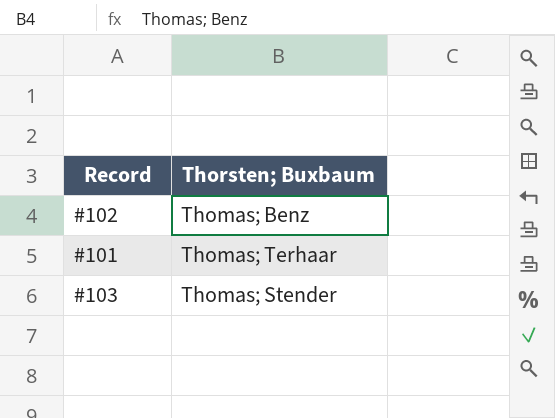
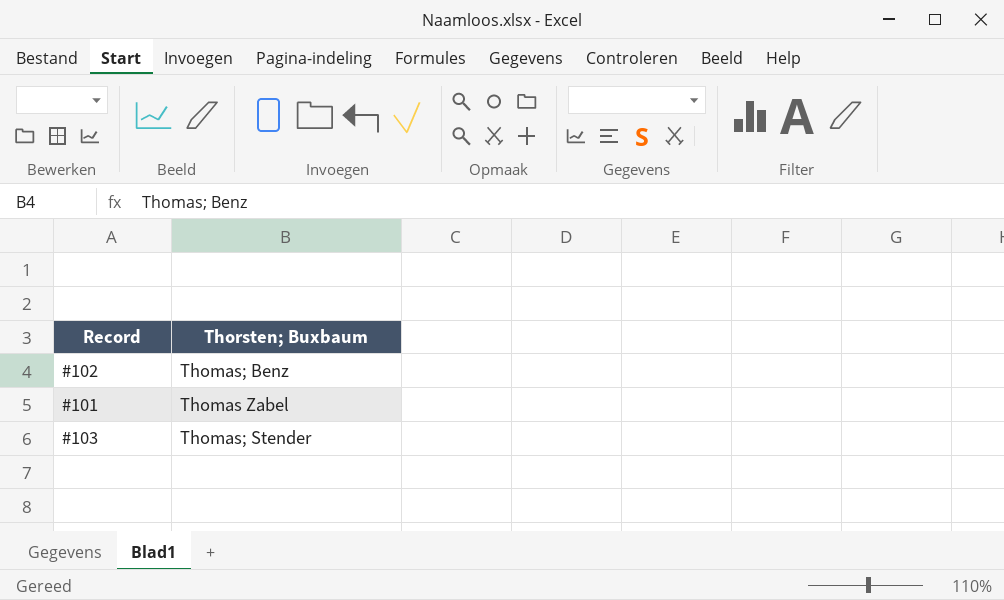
#101 | Thorsten; Buxbaum: Thomas; Terhaar -> Thomas Zabel

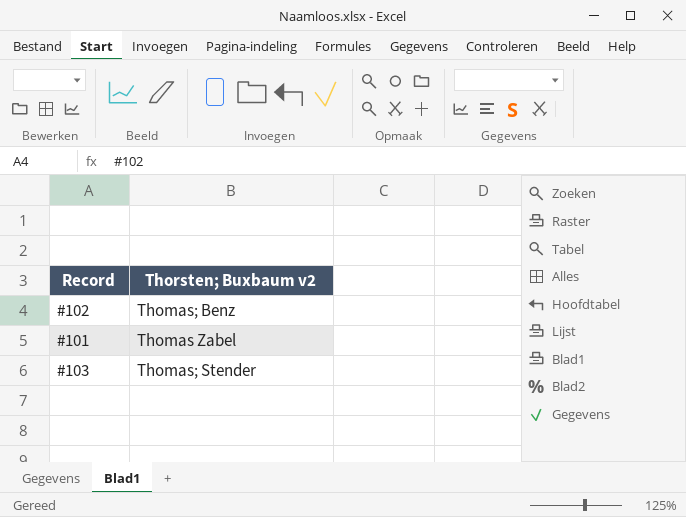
column name: Thorsten; Buxbaum -> Thorsten; Buxbaum v2

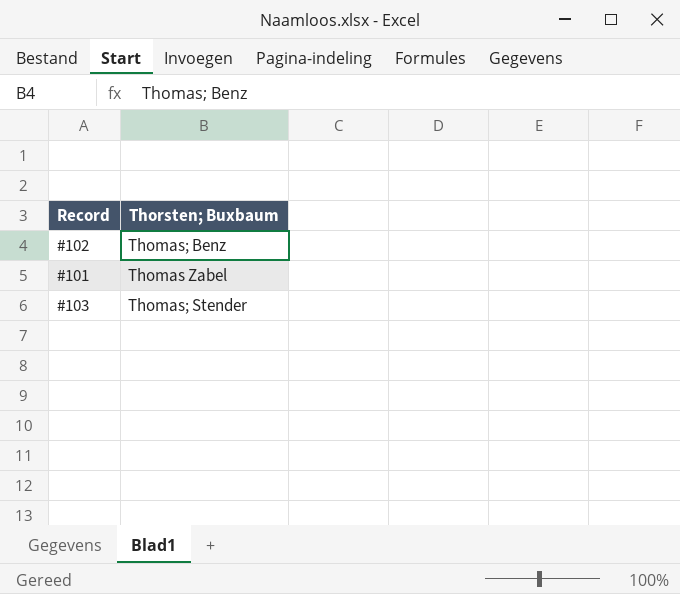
column name: Thorsten; Buxbaum v2 -> Thorsten; Buxbaum

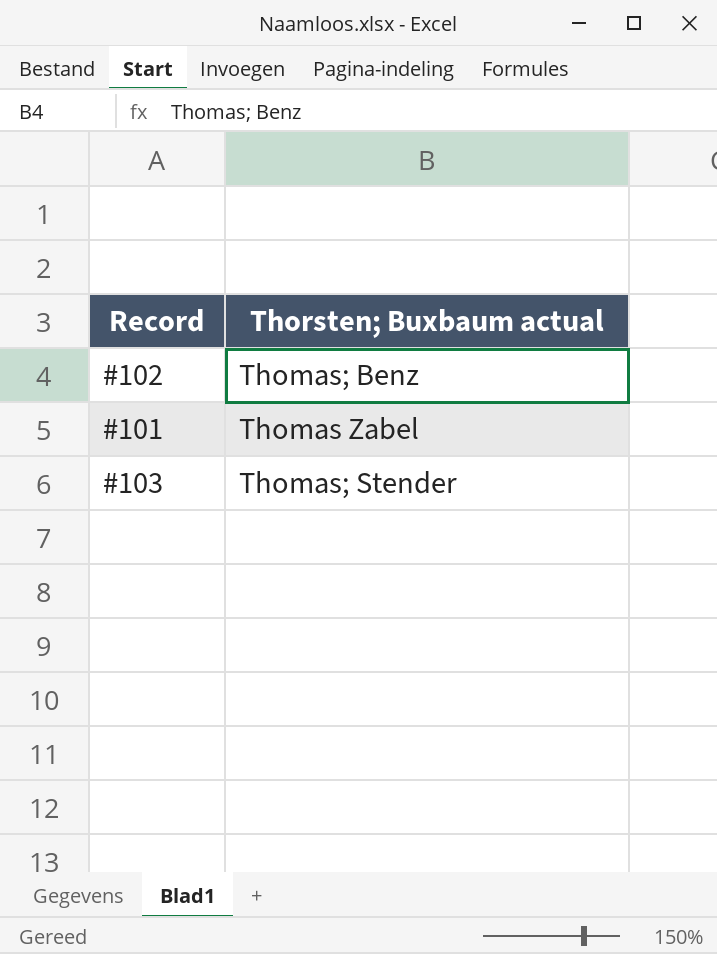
column name: Thorsten; Buxbaum -> Thorsten; Buxbaum actual

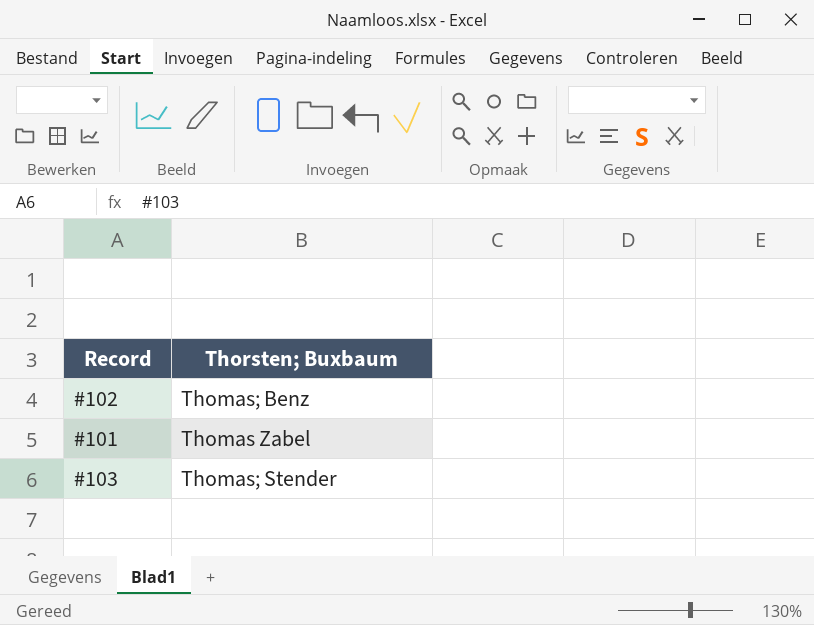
column name: Thorsten; Buxbaum actual -> Thorsten; Buxbaum

